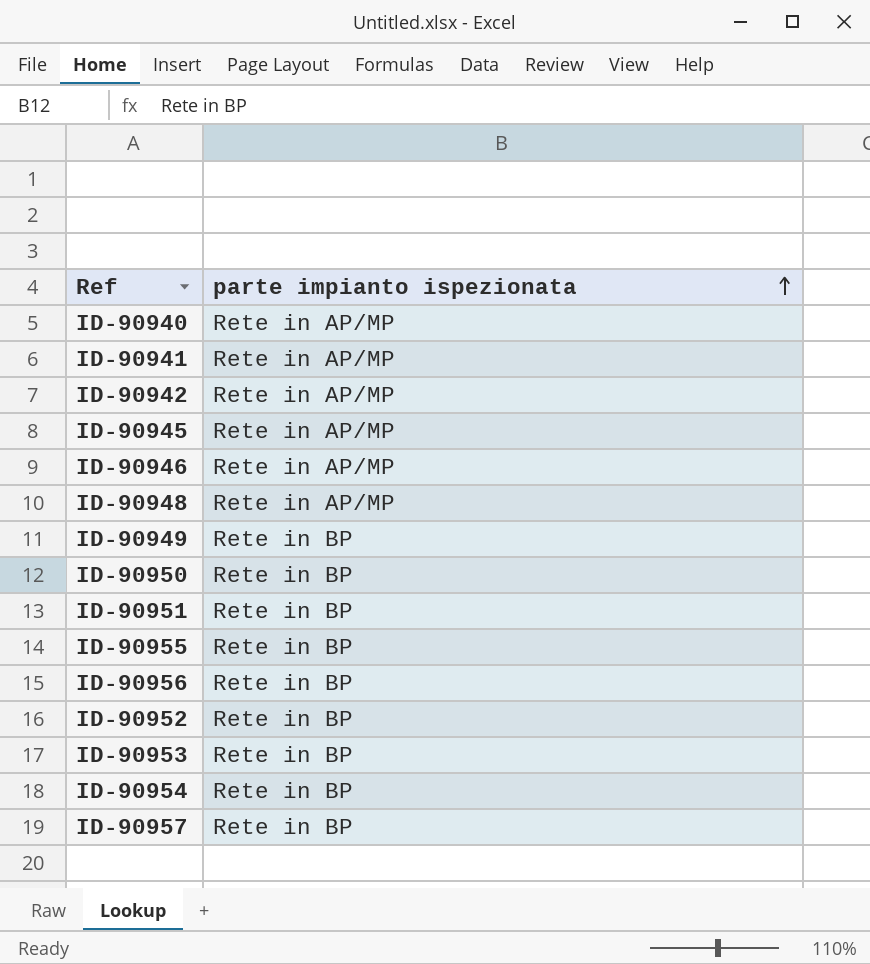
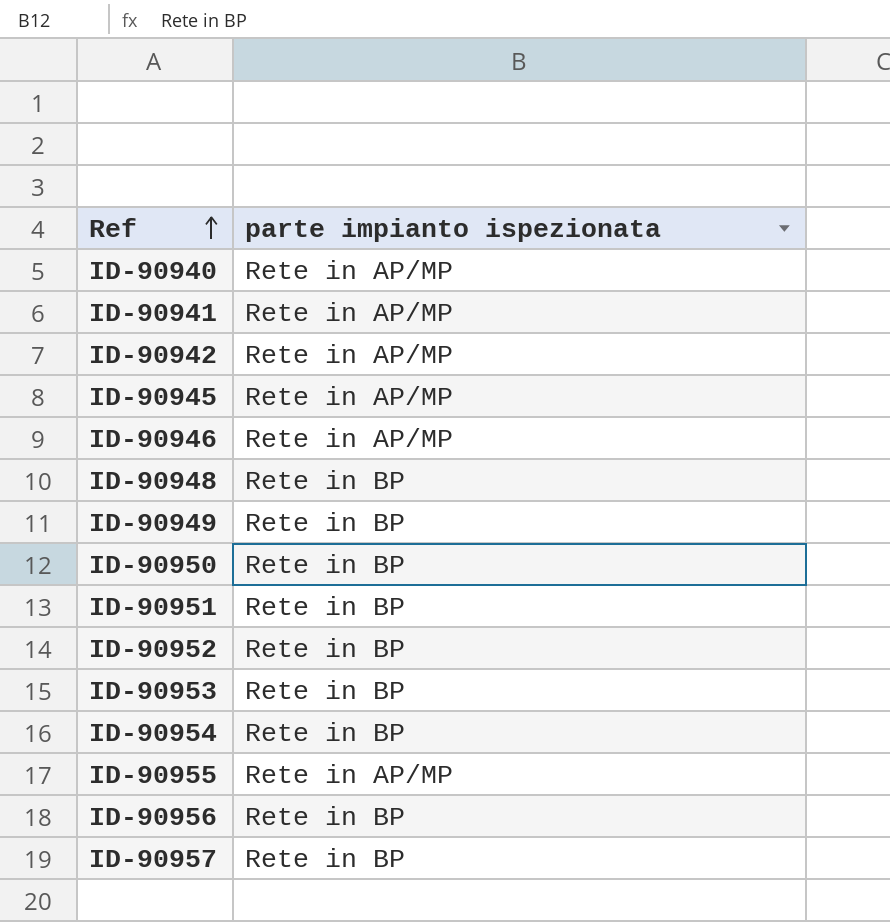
row order: parte impianto ispezionata ascending -> Ref ascending
ID-90948 | parte impianto ispezionata: Rete in AP/MP -> Rete in BP
ID-90955 | parte impianto ispezionata: Rete in BP -> Rete in AP/MP

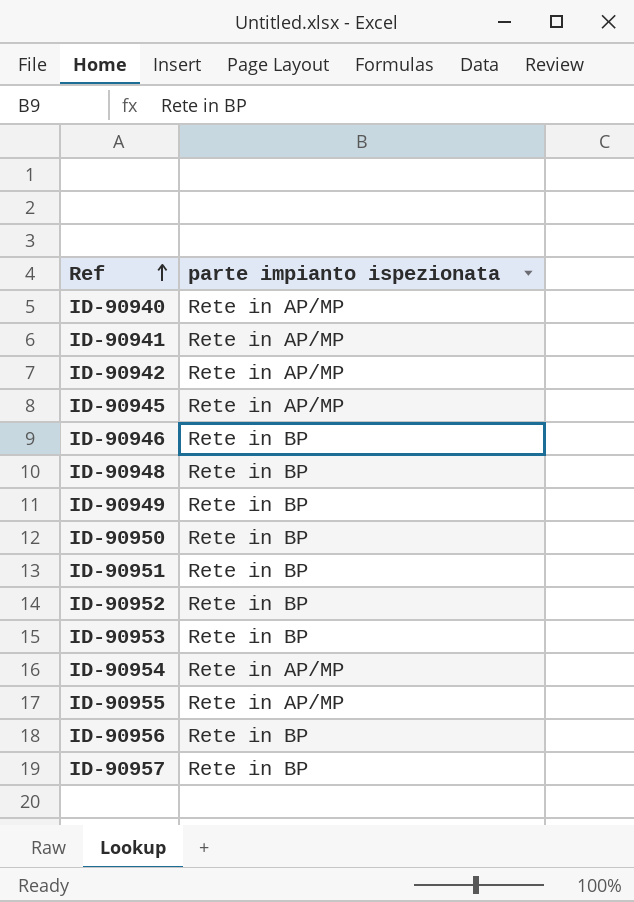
ID-90946 | parte impianto ispezionata: Rete in AP/MP -> Rete in BP
ID-90954 | parte impianto ispezionata: Rete in BP -> Rete in AP/MP

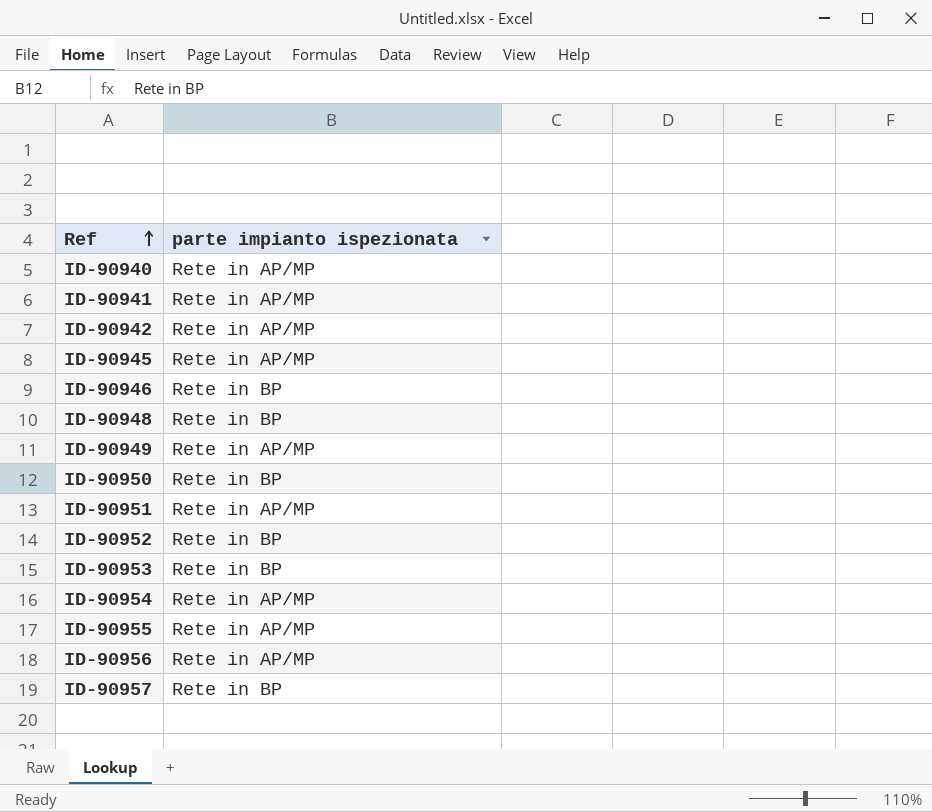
ID-90949 | parte impianto ispezionata: Rete in BP -> Rete in AP/MP
ID-90951 | parte impianto ispezionata: Rete in BP -> Rete in AP/MP
ID-90956 | parte impianto ispezionata: Rete in BP -> Rete in AP/MP

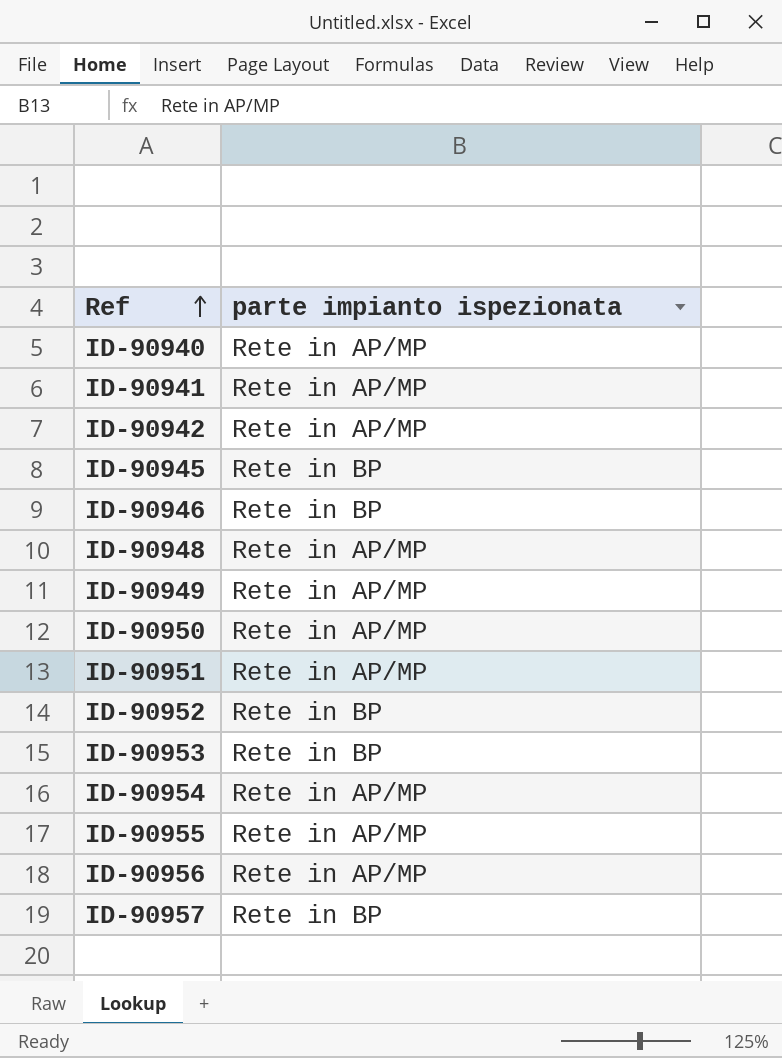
ID-90945 | parte impianto ispezionata: Rete in AP/MP -> Rete in BP
ID-90948 | parte impianto ispezionata: Rete in BP -> Rete in AP/MP
ID-90950 | parte impianto ispezionata: Rete in BP -> Rete in AP/MP

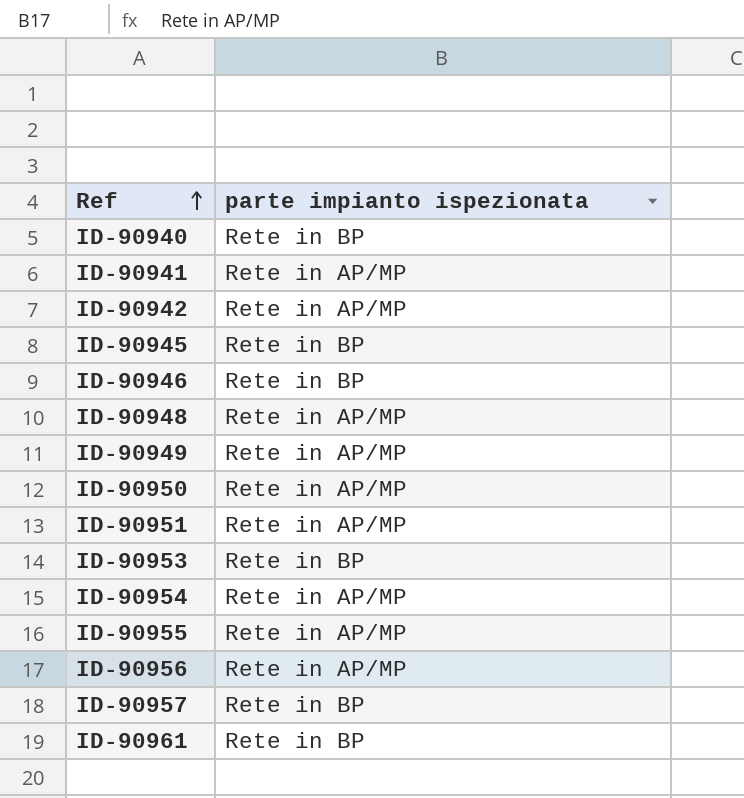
row ID-90952: Rete in BP -> none
ID-90940 | parte impianto ispezionata: Rete in AP/MP -> Rete in BP
row ID-90961: none -> Rete in BP

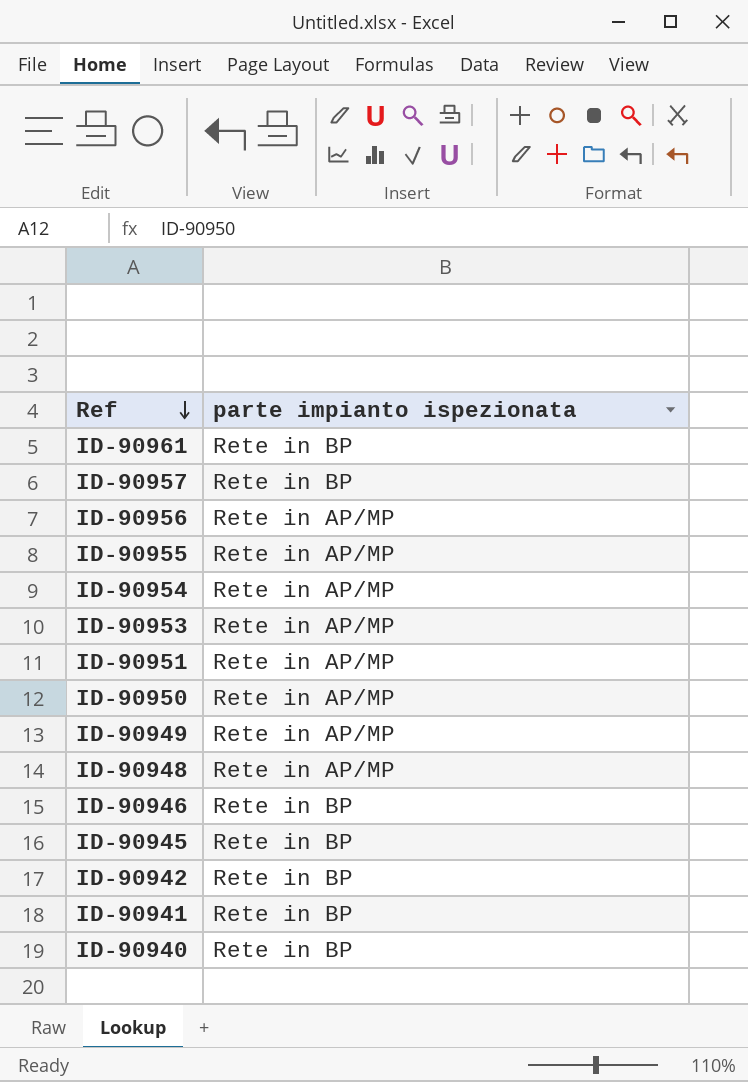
row order: Ref ascending -> Ref descending
ID-90953 | parte impianto ispezionata: Rete in BP -> Rete in AP/MP
ID-90942 | parte impianto ispezionata: Rete in AP/MP -> Rete in BP
ID-90941 | parte impianto ispezionata: Rete in AP/MP -> Rete in BP

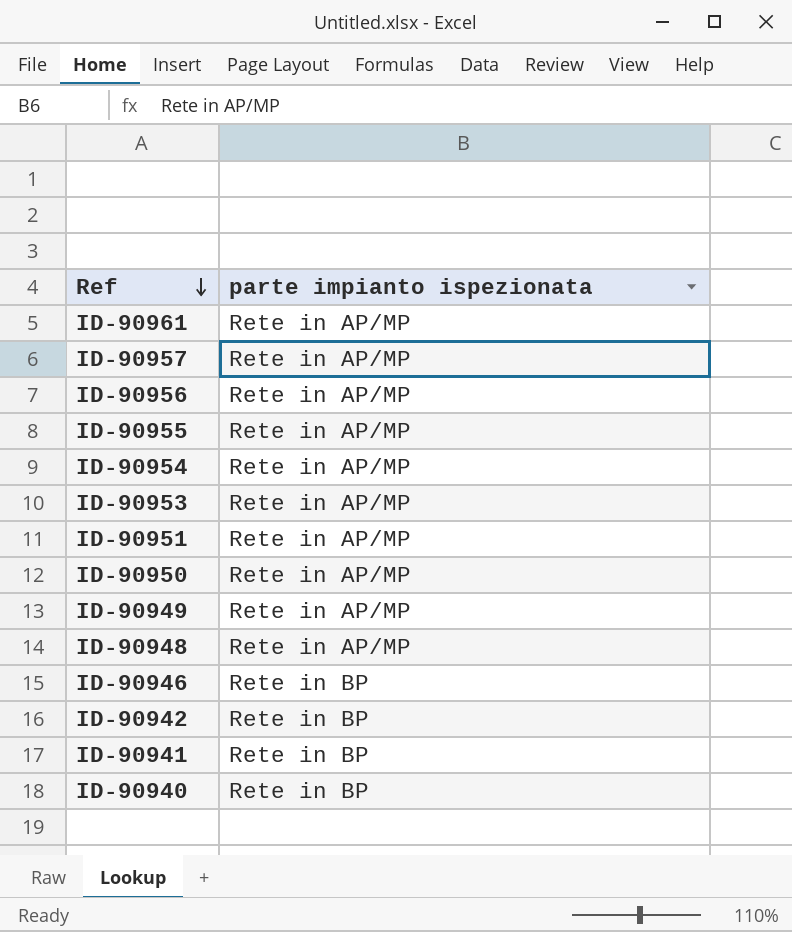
row ID-90945: Rete in BP -> none
ID-90961 | parte impianto ispezionata: Rete in BP -> Rete in AP/MP
ID-90957 | parte impianto ispezionata: Rete in BP -> Rete in AP/MP

